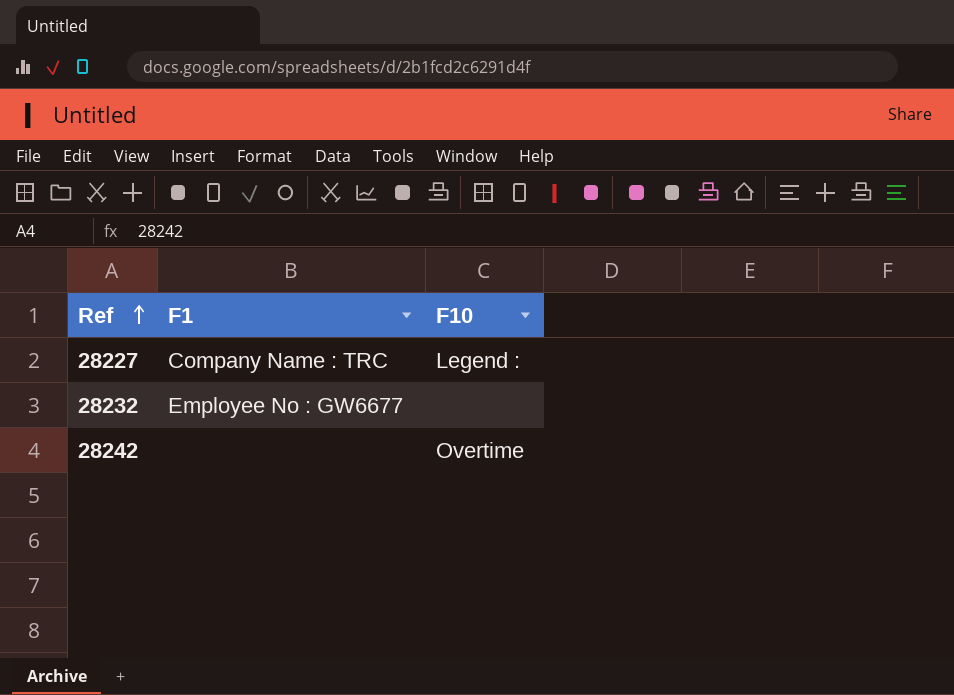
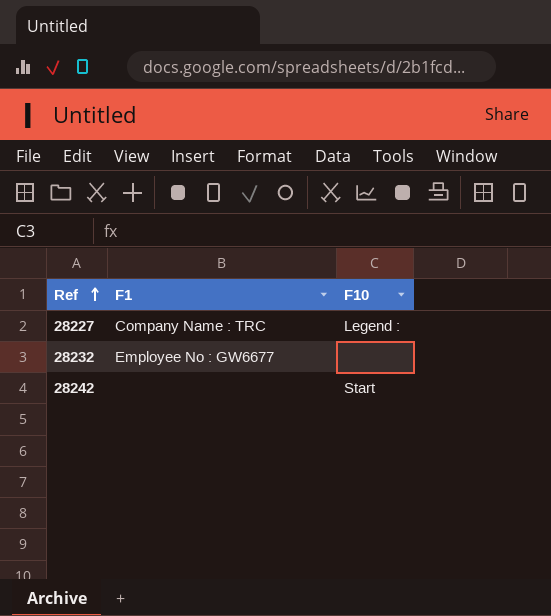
28242 | F10: Overtime -> Start

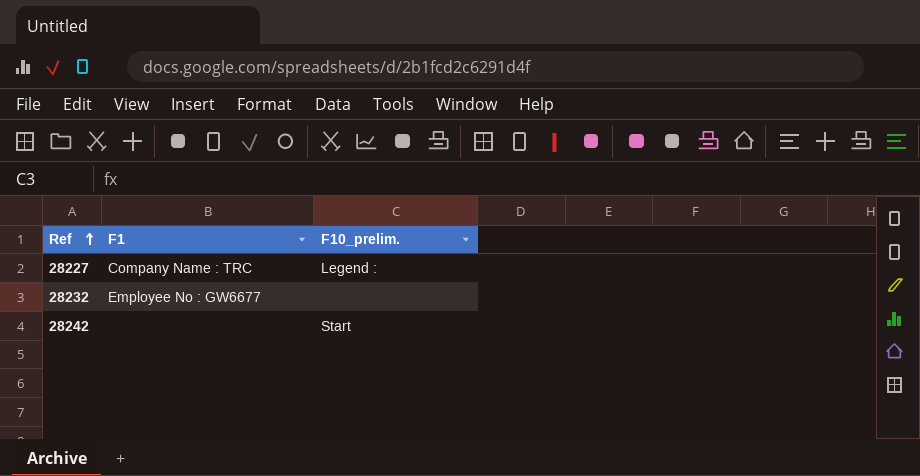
column name: F10 -> F10_prelim.

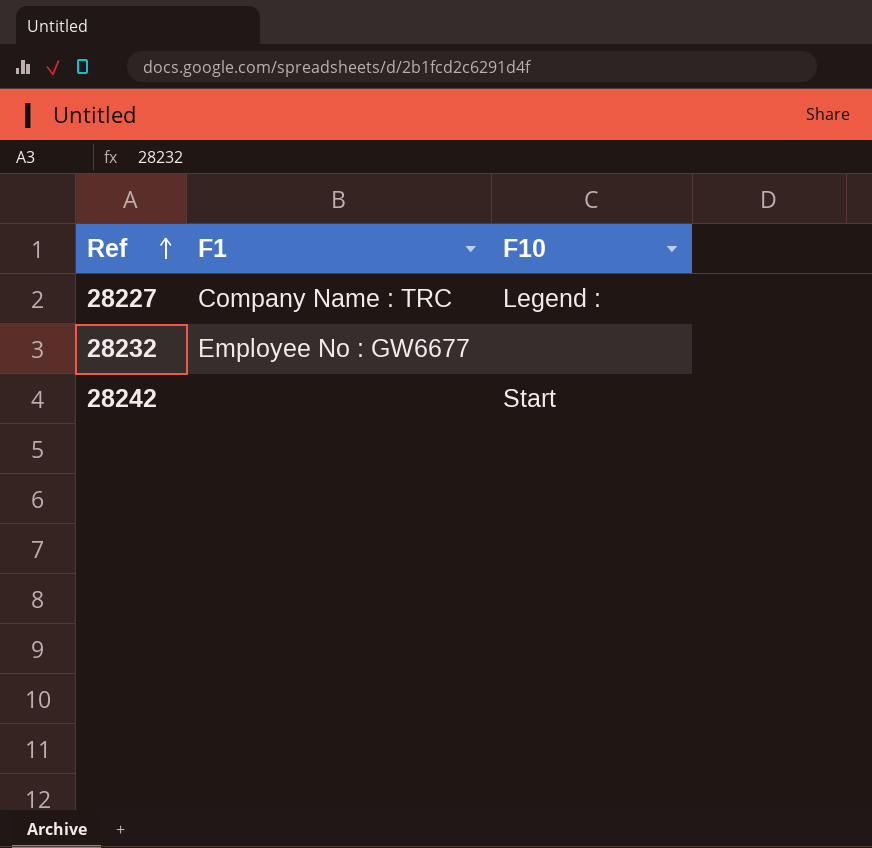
column name: F10_prelim. -> F10

